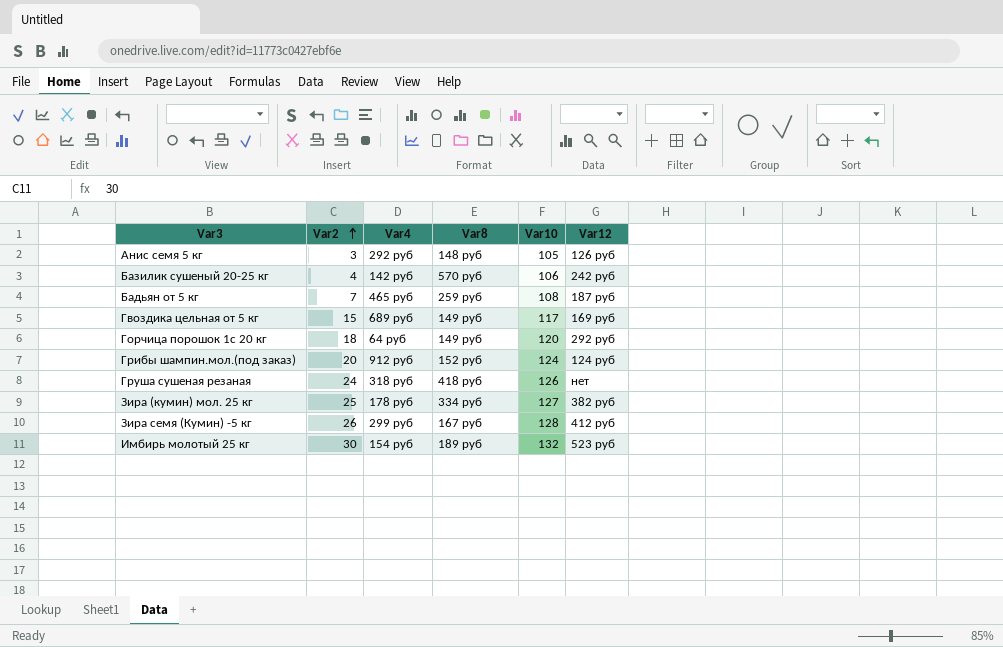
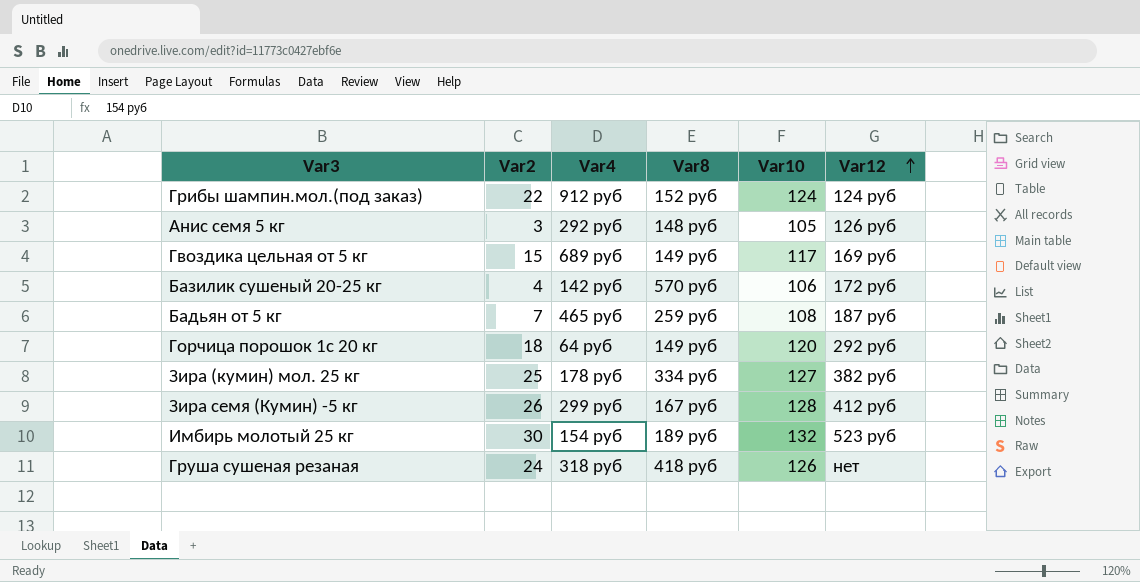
row order: Var2 ascending -> Var12 ascending
Грибы шампин.мол.(под заказ) | Var2: 20 -> 22
Базилик сушеный 20-25 кг | Var12: 242 руб -> 172 руб

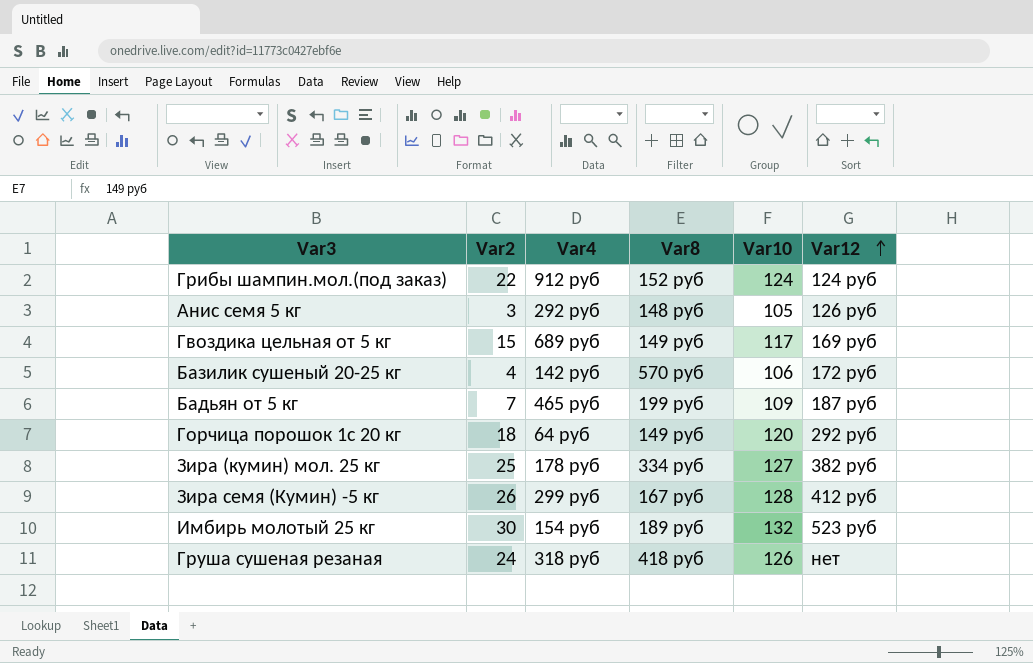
Бадьян от 5 кг | Var8: 259 руб -> 199 руб
Бадьян от 5 кг | Var10: 108 -> 109

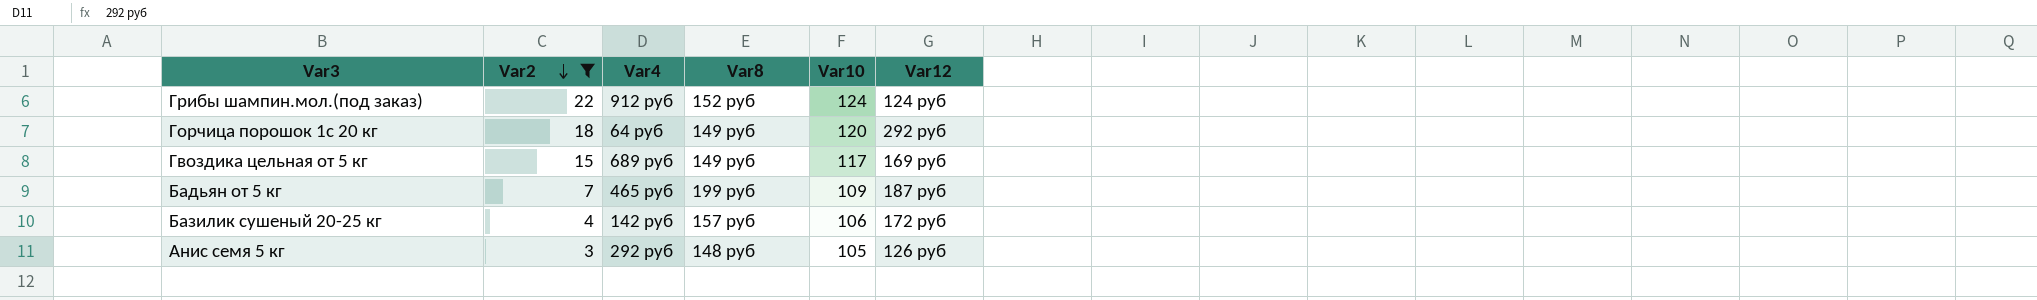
filter: none -> Var2 <= 22
row order: Var12 ascending -> Var2 descending
Базилик сушеный 20-25 кг | Var8: 570 руб -> 157 руб

